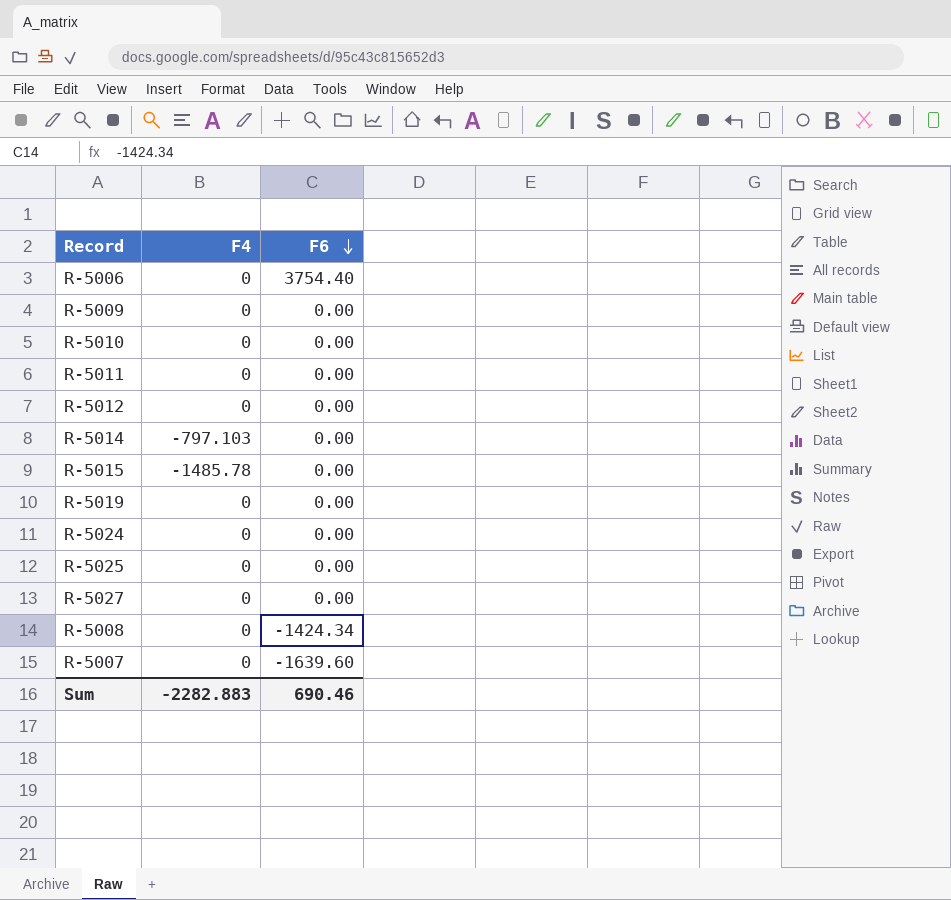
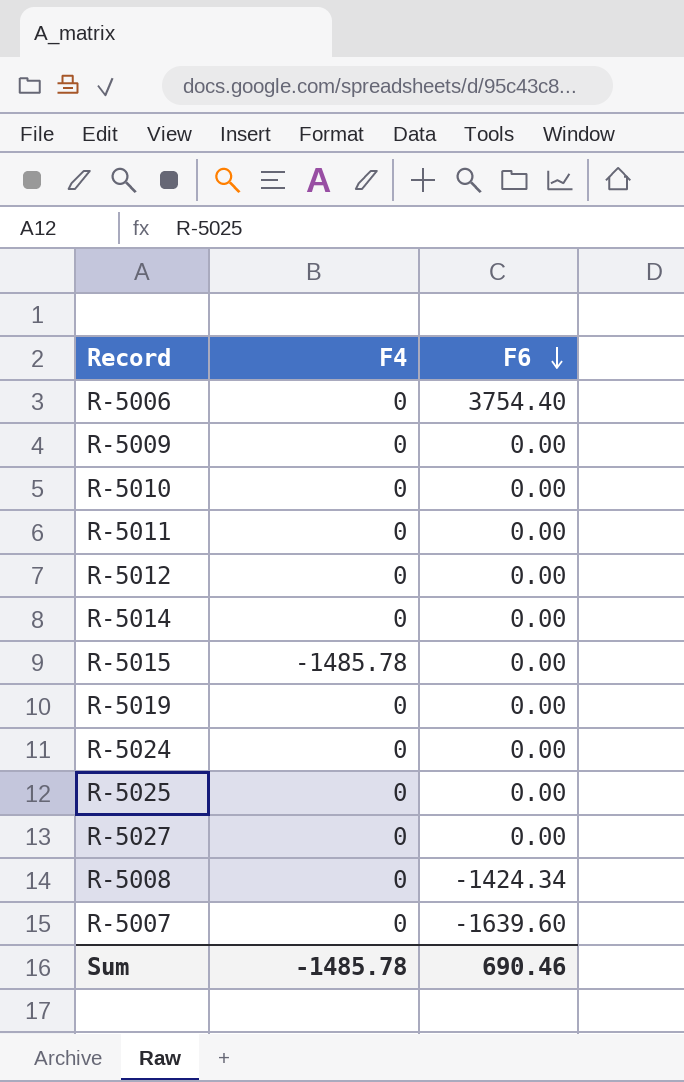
R-5014 | F4: -797.103 -> 0
Sum | F4: -2282.883 -> -1485.78

